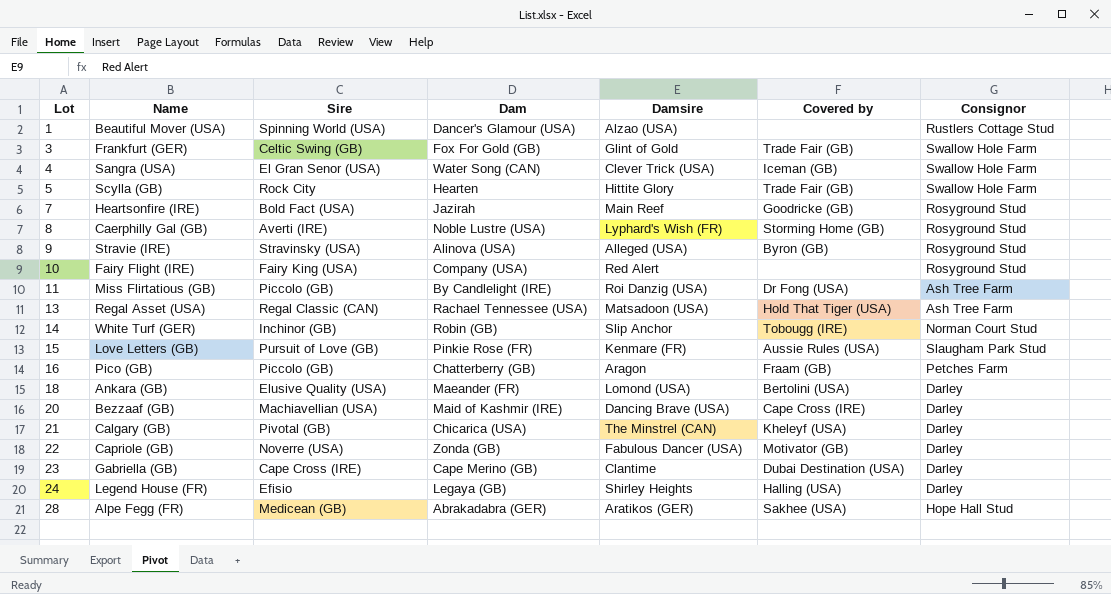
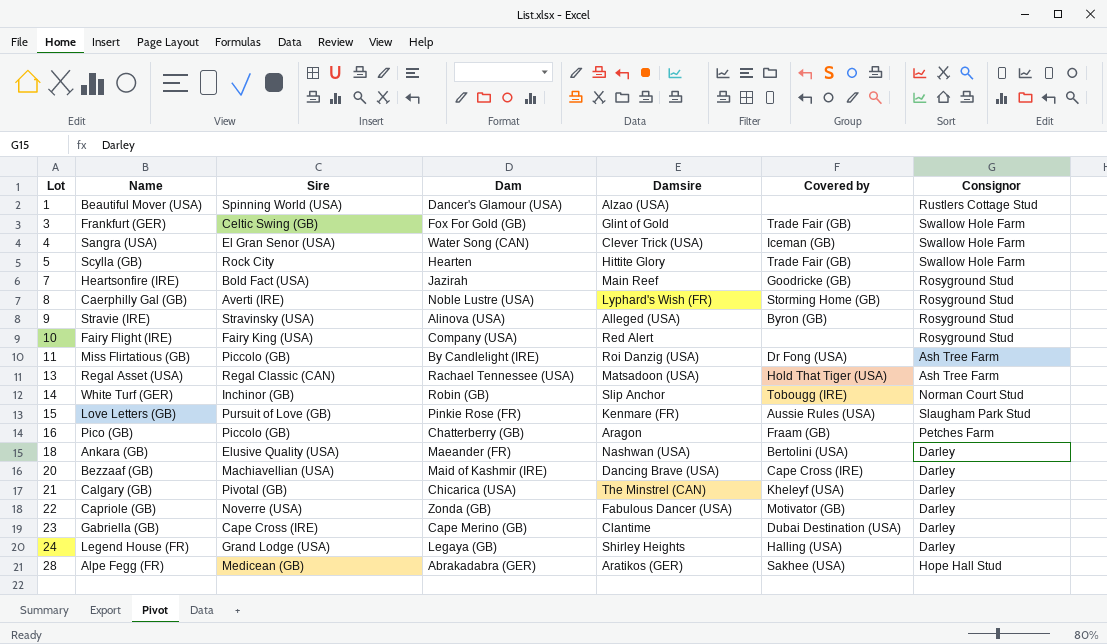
18 | Damsire: Lomond (USA) -> Nashwan (USA)
24 | Sire: Efisio -> Grand Lodge (USA)

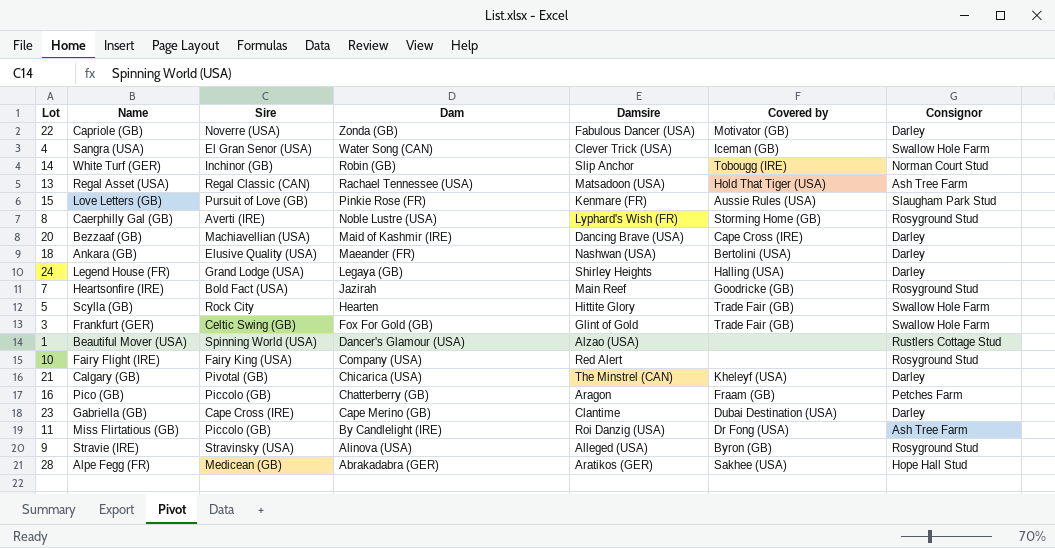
row order: Lot ascending -> Dam descending

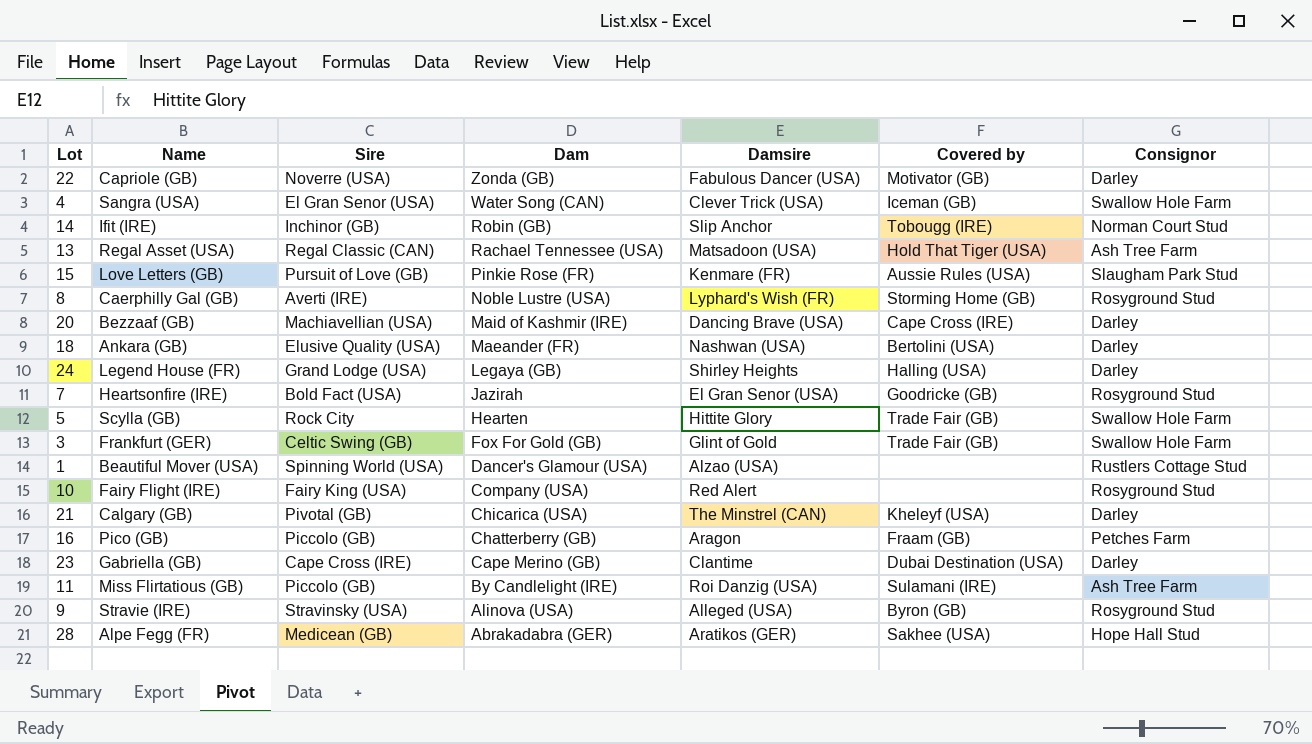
14 | Name: White Turf (GER) -> Ifit (IRE)
7 | Damsire: Main Reef -> El Gran Senor (USA)
11 | Covered by: Dr Fong (USA) -> Sulamani (IRE)

